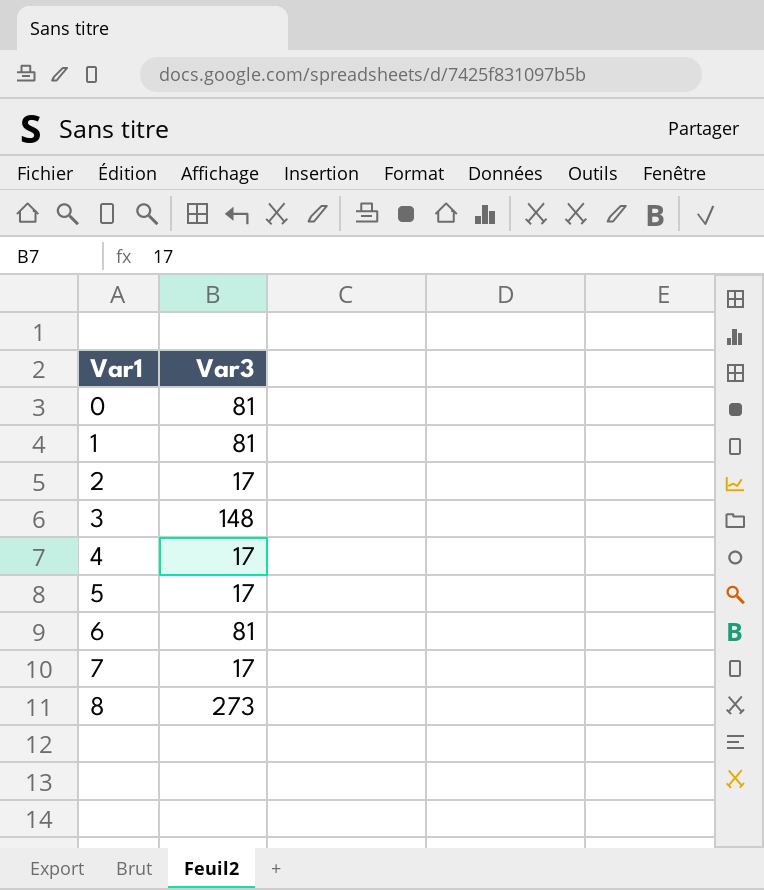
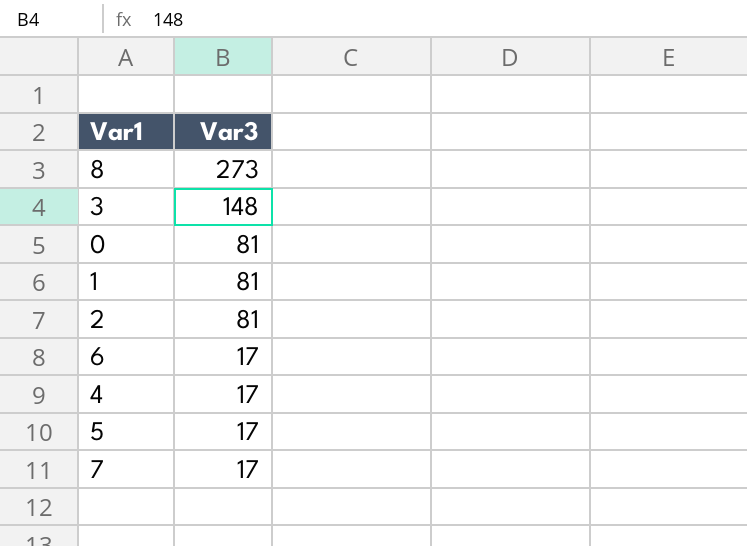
row order: Var1 ascending -> Var3 descending
2 | Var3: 17 -> 81
6 | Var3: 81 -> 17

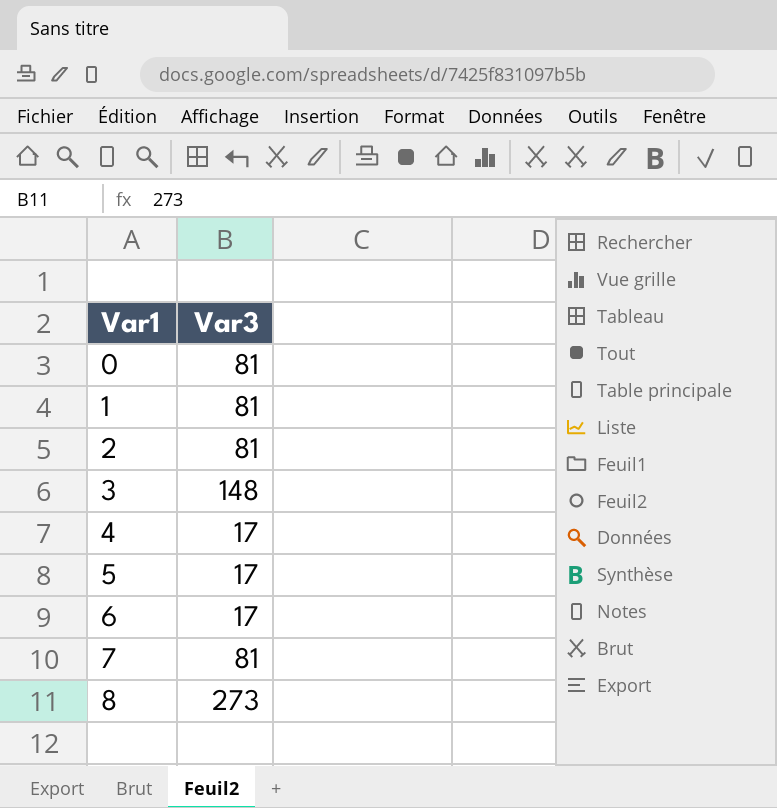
row order: Var3 descending -> Var1 ascending
7 | Var3: 17 -> 81

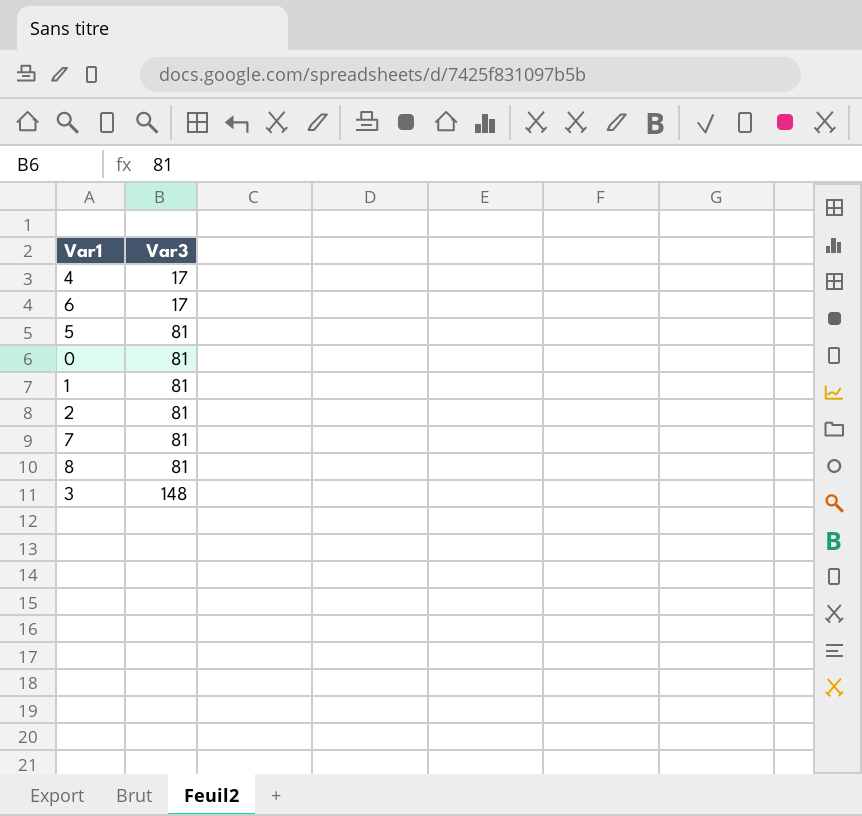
row order: Var1 ascending -> Var3 ascending
5 | Var3: 17 -> 81
8 | Var3: 273 -> 81

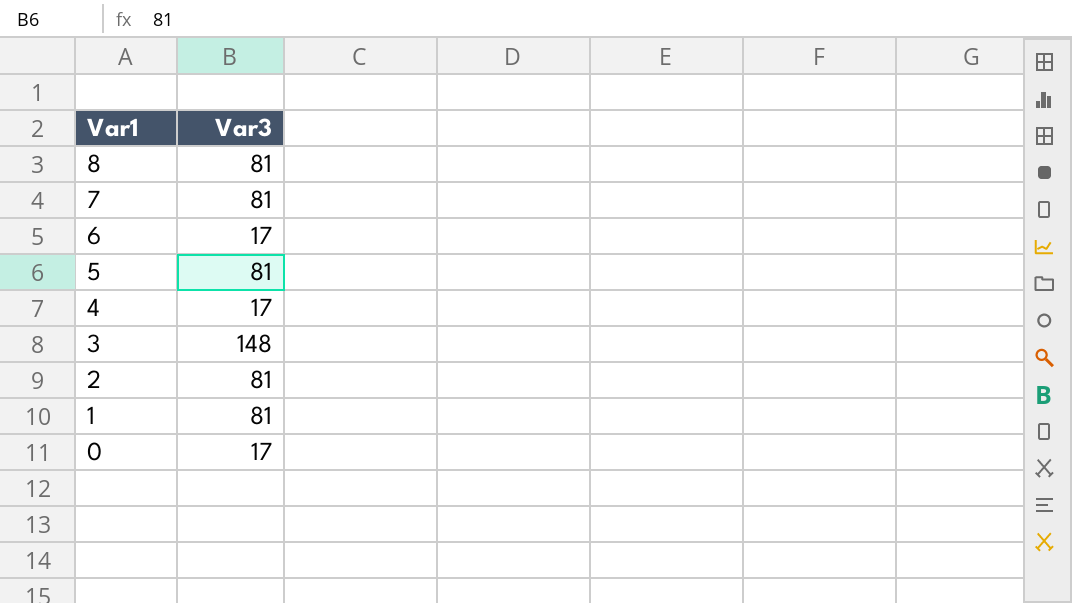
row order: Var3 ascending -> Var1 descending
0 | Var3: 81 -> 17

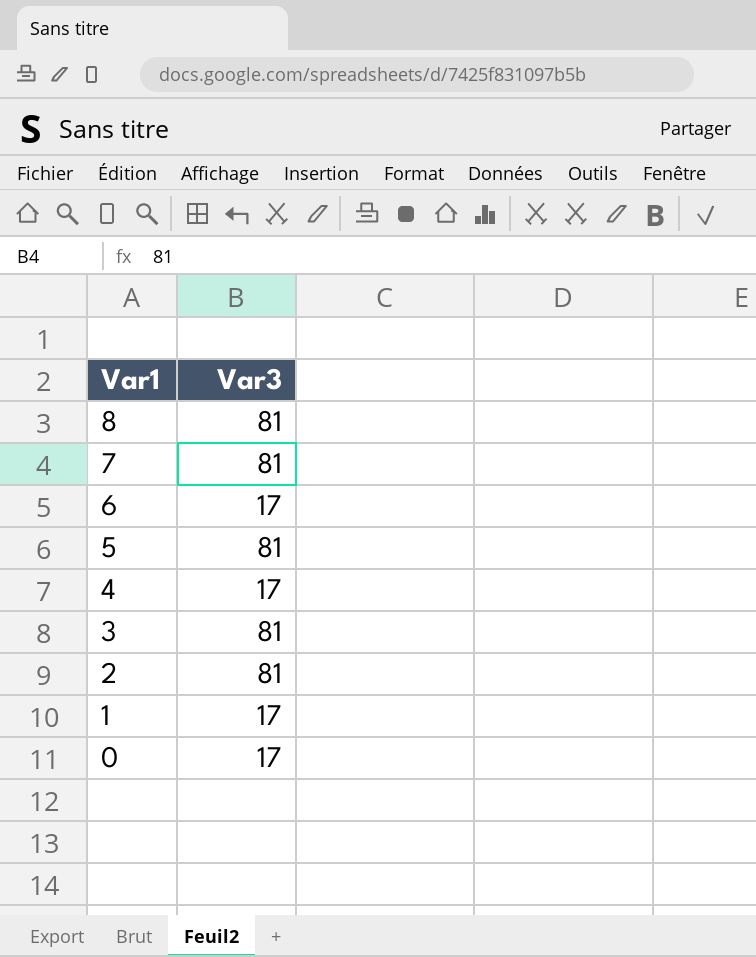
3 | Var3: 148 -> 81
1 | Var3: 81 -> 17

